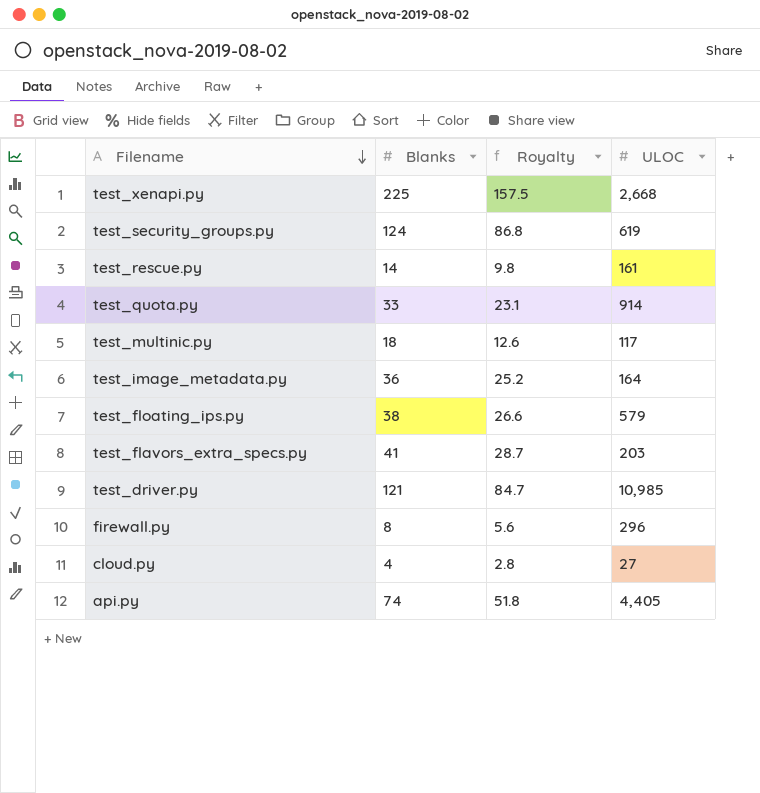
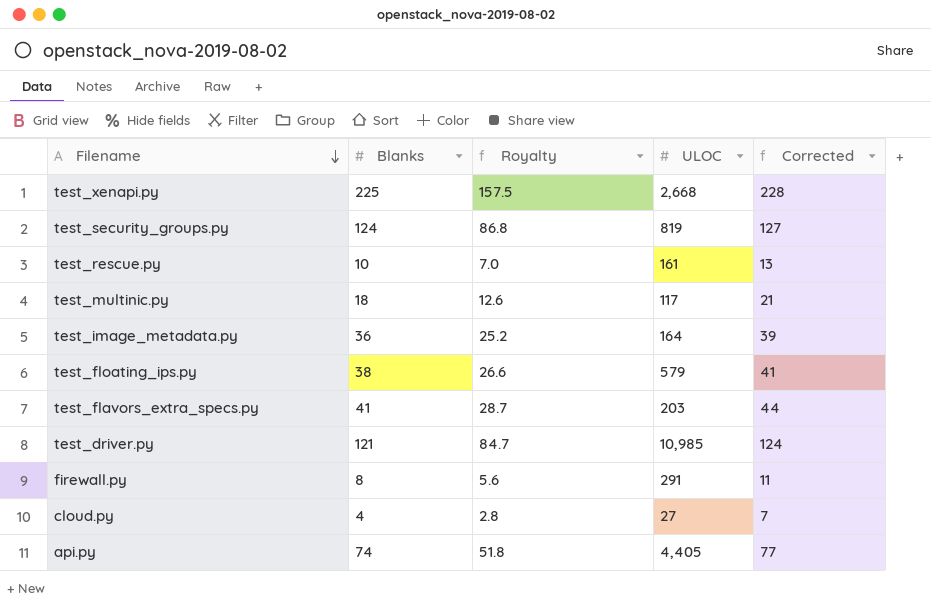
column Corrected | formula: none -> [Blanks] + 3
row test_quota.py: 33 | 23.1 | 914 -> none
test_security_groups.py | ULOC: 619 -> 819
test_rescue.py | Blanks: 14 -> 10
test_rescue.py | Royalty: 9.8 -> 7.0
firewall.py | ULOC: 296 -> 291

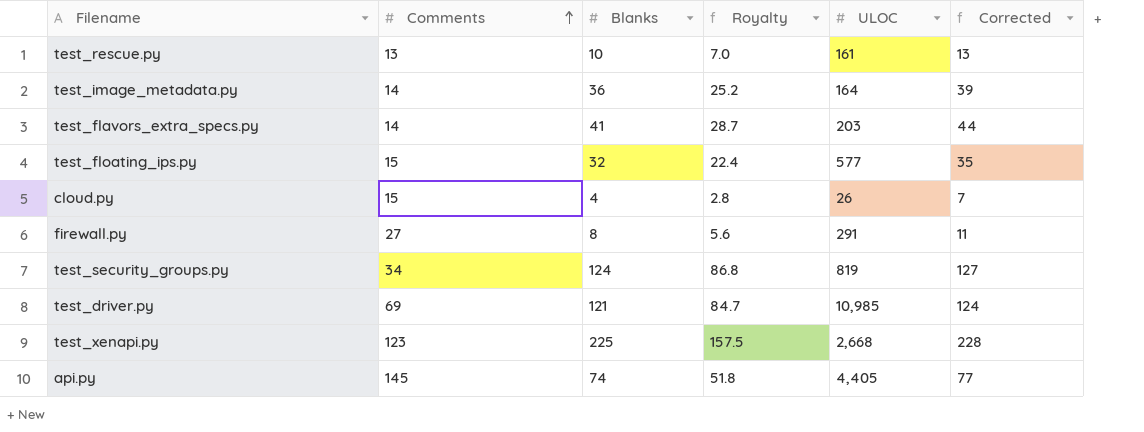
row order: Filename descending -> Comments ascending
column Comments | position: none -> 2
row test_multinic.py: 18 | 12.6 | 117 | 21 -> none
test_floating_ips.py | Blanks: 38 -> 32
test_floating_ips.py | Royalty: 26.6 -> 22.4
test_floating_ips.py | ULOC: 579 -> 577
test_floating_ips.py | Corrected: 41 -> 35
cloud.py | ULOC: 27 -> 26

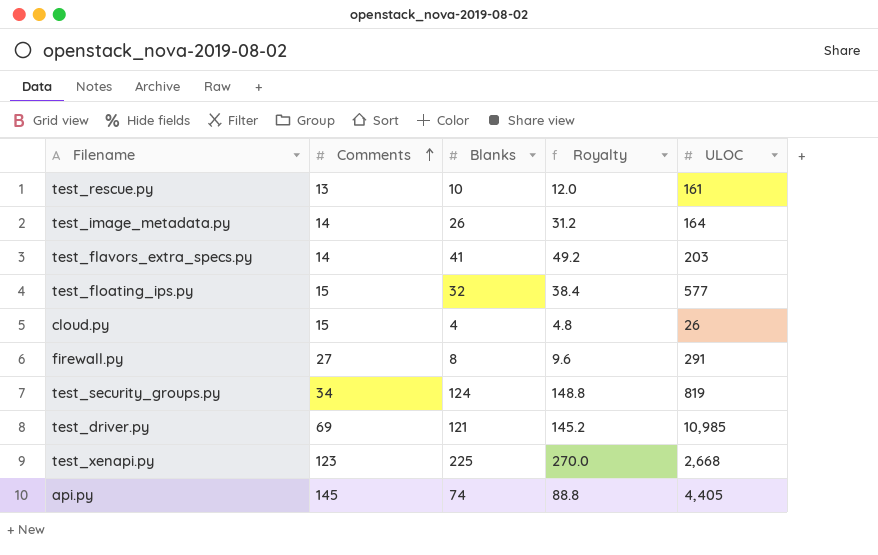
column Corrected | formula: [Blanks] + 3 -> none
column Royalty | formula: [Blanks] * 0.7 -> [Blanks] * 1.2
test_image_metadata.py | Blanks: 36 -> 26

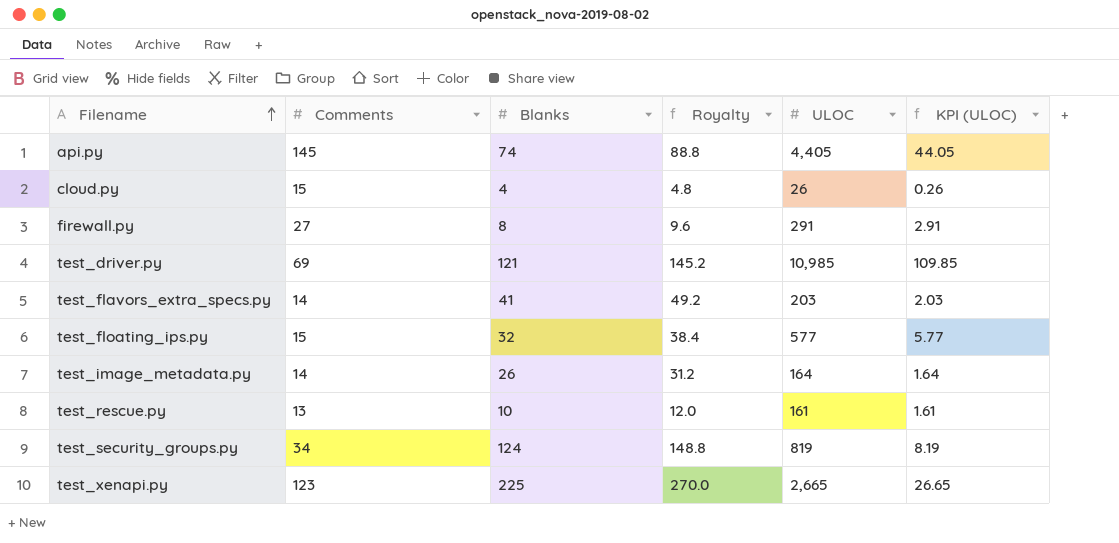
row order: Comments ascending -> Filename ascending
column KPI (ULOC) | formula: none -> [ULOC] * 0.01
test_xenapi.py | ULOC: 2,668 -> 2,665

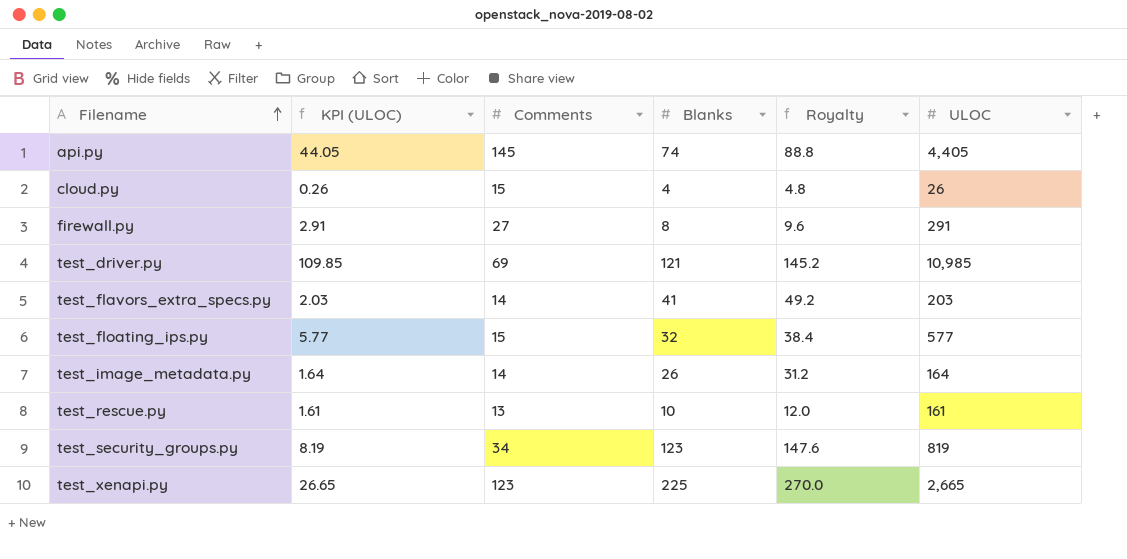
column KPI (ULOC) | position: 6 -> 2
test_security_groups.py | Blanks: 124 -> 123
test_security_groups.py | Royalty: 148.8 -> 147.6

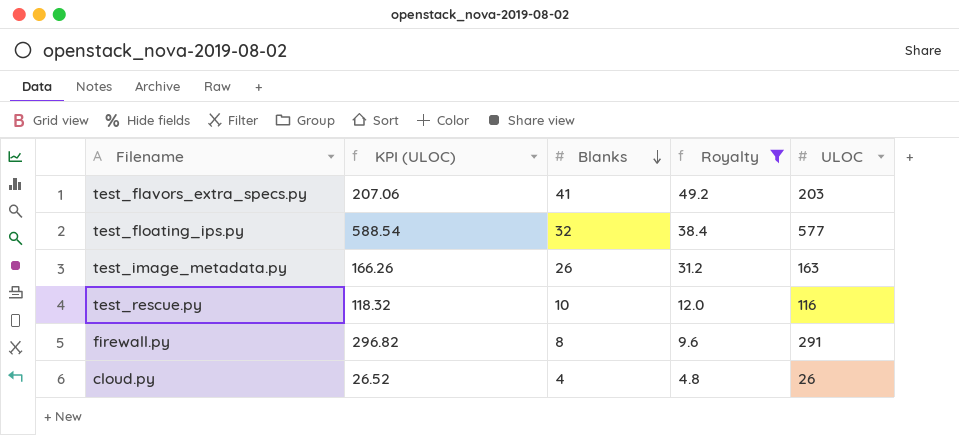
filter: none -> Royalty <= 49.2
row order: Filename ascending -> Blanks descending
column Comments | position: 3 -> none
column KPI (ULOC) | formula: [ULOC] * 0.01 -> [ULOC] * 1.02
test_image_metadata.py | ULOC: 164 -> 163
test_rescue.py | ULOC: 161 -> 116

